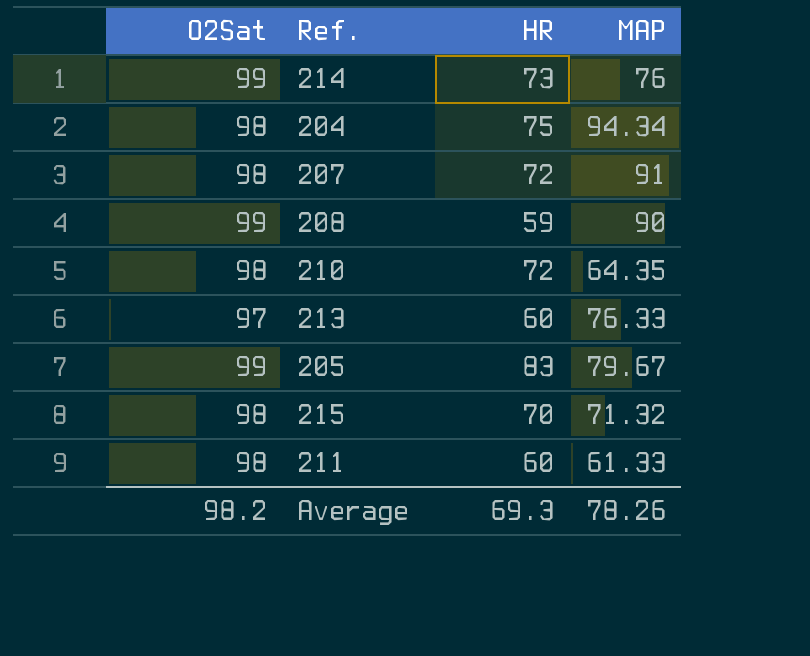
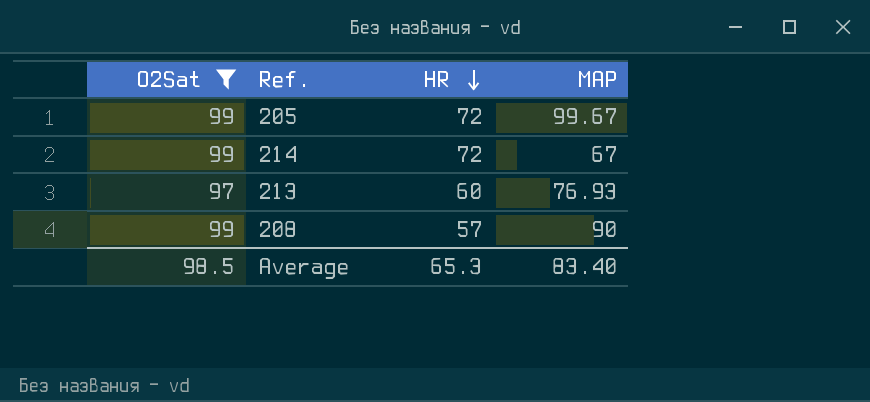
filter: none -> O2Sat != 98
row order: none -> HR descending
205 | HR: 83 -> 72
205 | MAP: 79.67 -> 99.67
214 | HR: 73 -> 72
214 | MAP: 76 -> 67
213 | MAP: 76.33 -> 76.93
208 | HR: 59 -> 57
Average | O2Sat: 98.2 -> 98.5
Average | HR: 69.3 -> 65.3
Average | MAP: 78.26 -> 83.40

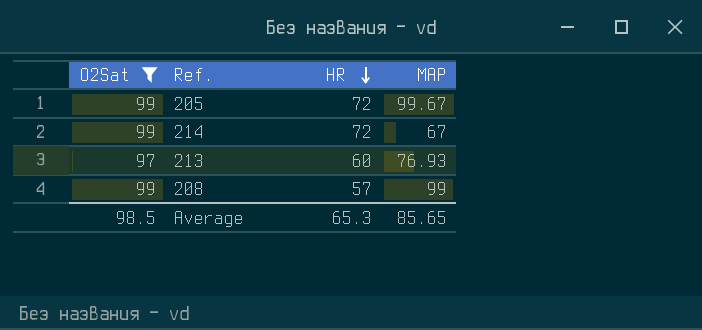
208 | MAP: 90 -> 99
Average | MAP: 83.40 -> 85.65

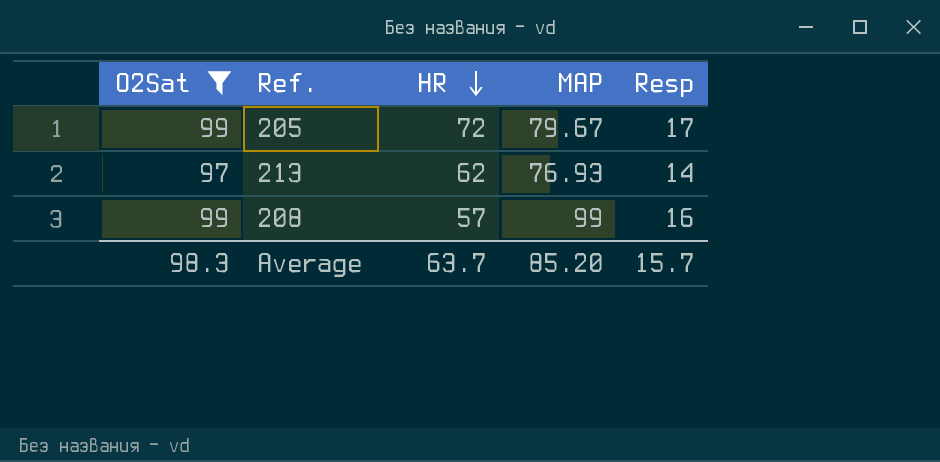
column Resp | position: none -> 5
row 214: 99 | 72 | 67 -> none
205 | MAP: 99.67 -> 79.67
213 | HR: 60 -> 62
Average | O2Sat: 98.5 -> 98.3
Average | HR: 65.3 -> 63.7
Average | MAP: 85.65 -> 85.20

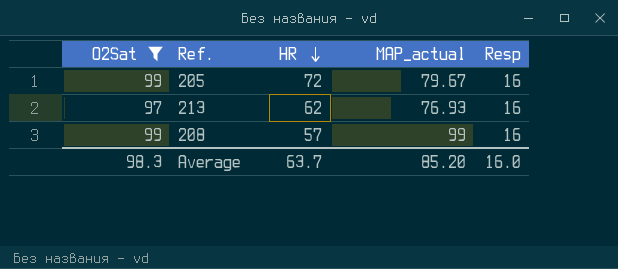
column name: MAP -> MAP_actual
205 | Resp: 17 -> 16
213 | Resp: 14 -> 16
Average | Resp: 15.7 -> 16.0

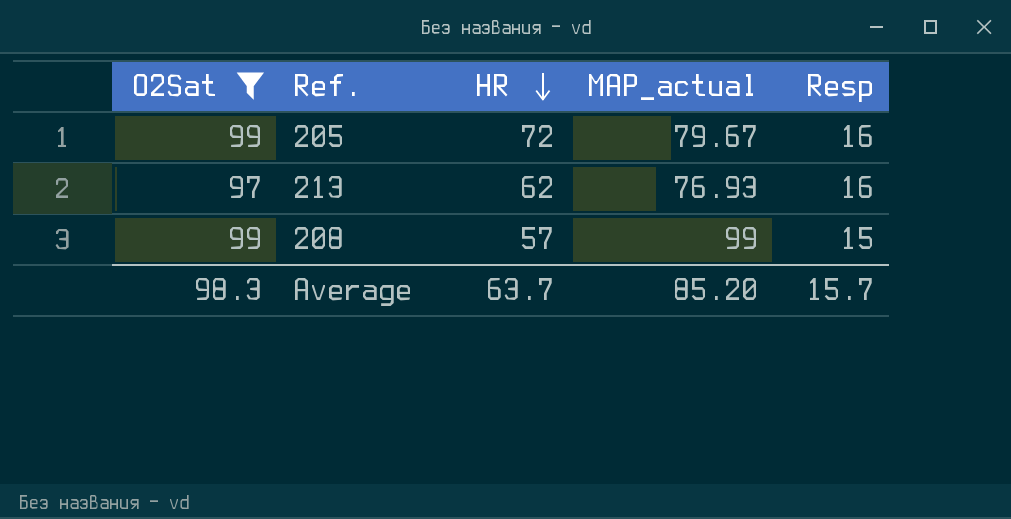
208 | Resp: 16 -> 15
Average | Resp: 16.0 -> 15.7

